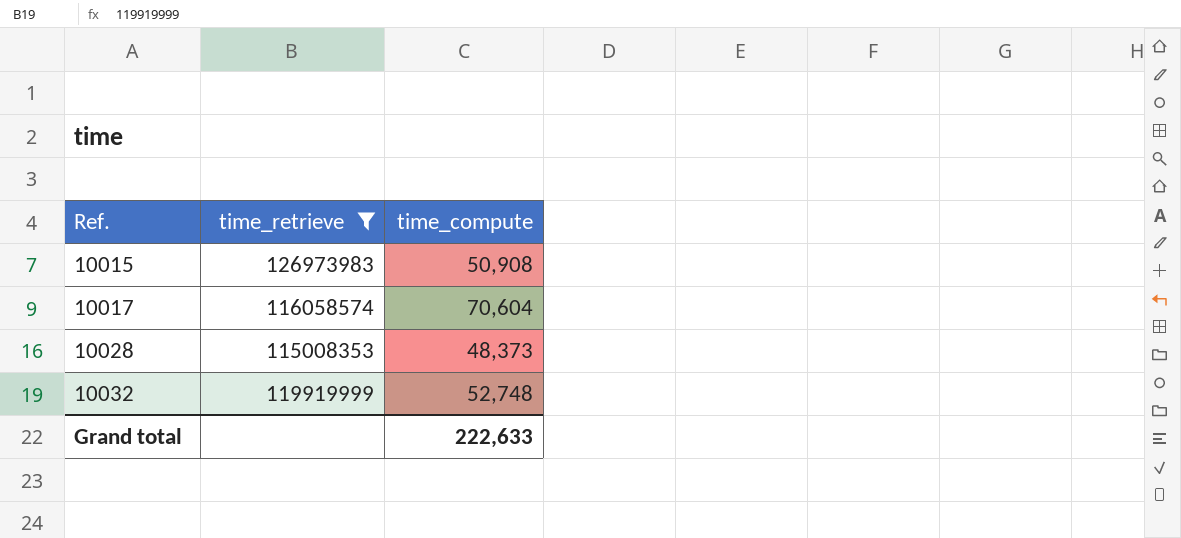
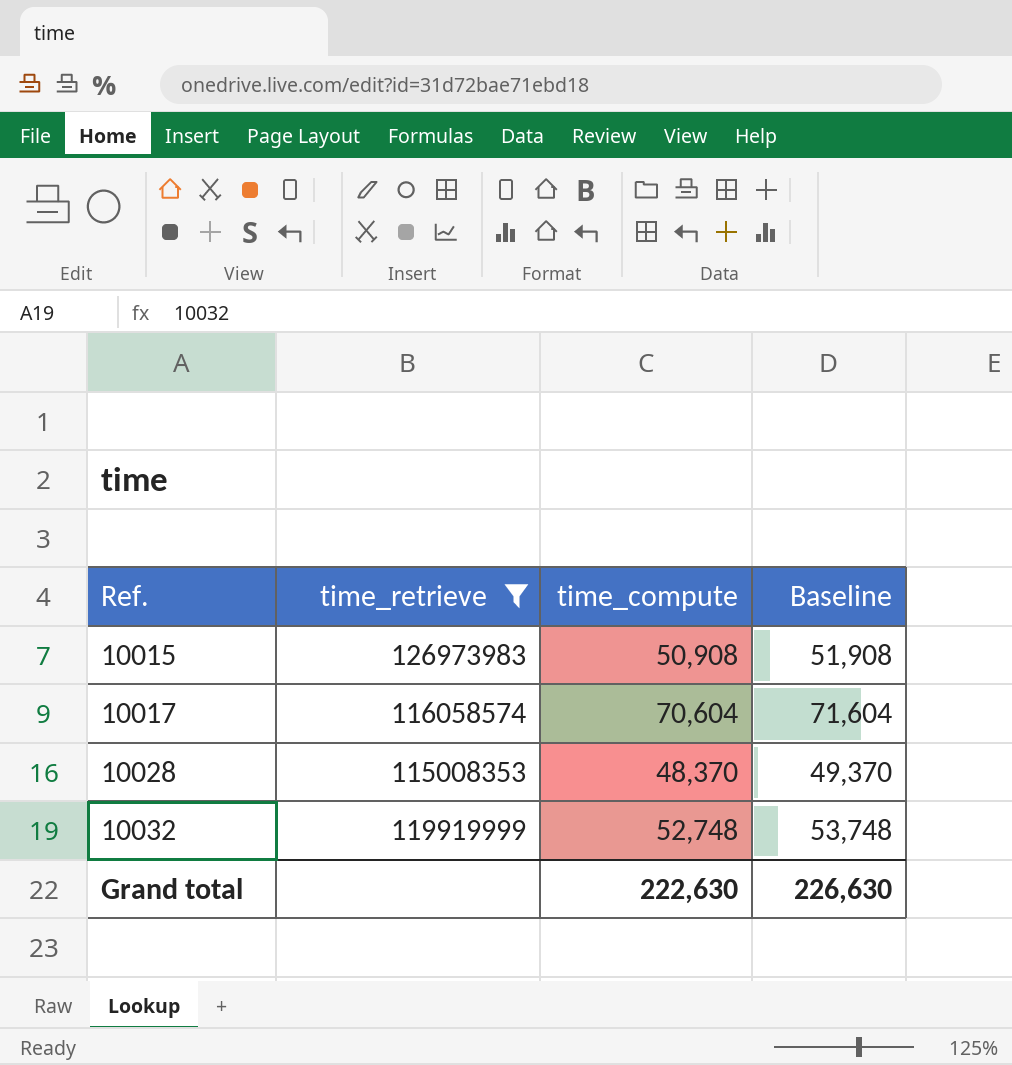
column Baseline | formula: none -> [time_compute] + 1000
10028 | time_compute: 48,373 -> 48,370
Grand total | time_compute: 222,633 -> 222,630

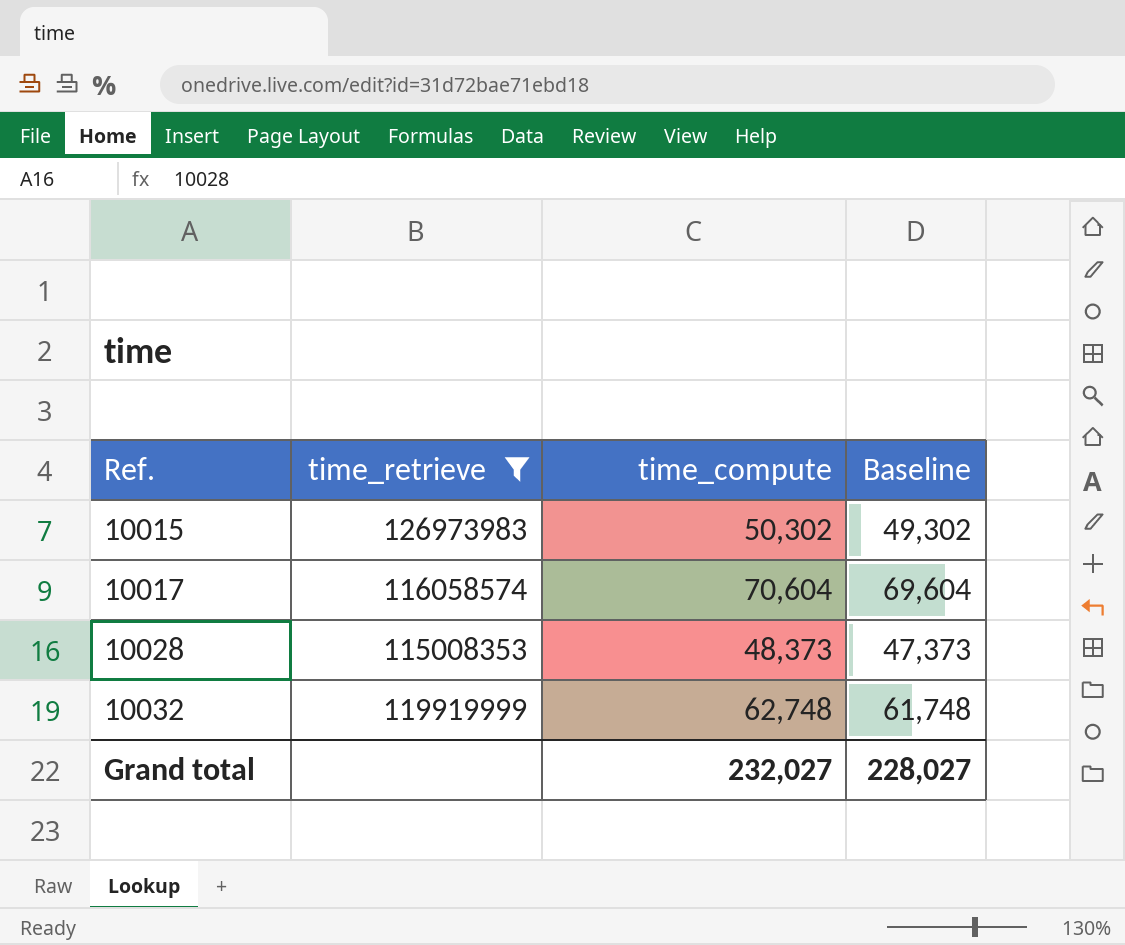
column Baseline | formula: [time_compute] + 1000 -> [time_compute] - 1000
10015 | time_compute: 50,908 -> 50,302
10028 | time_compute: 48,370 -> 48,373
10032 | time_compute: 52,748 -> 62,748
Grand total | time_compute: 222,630 -> 232,027
Grand total | Baseline: 226,630 -> 228,027

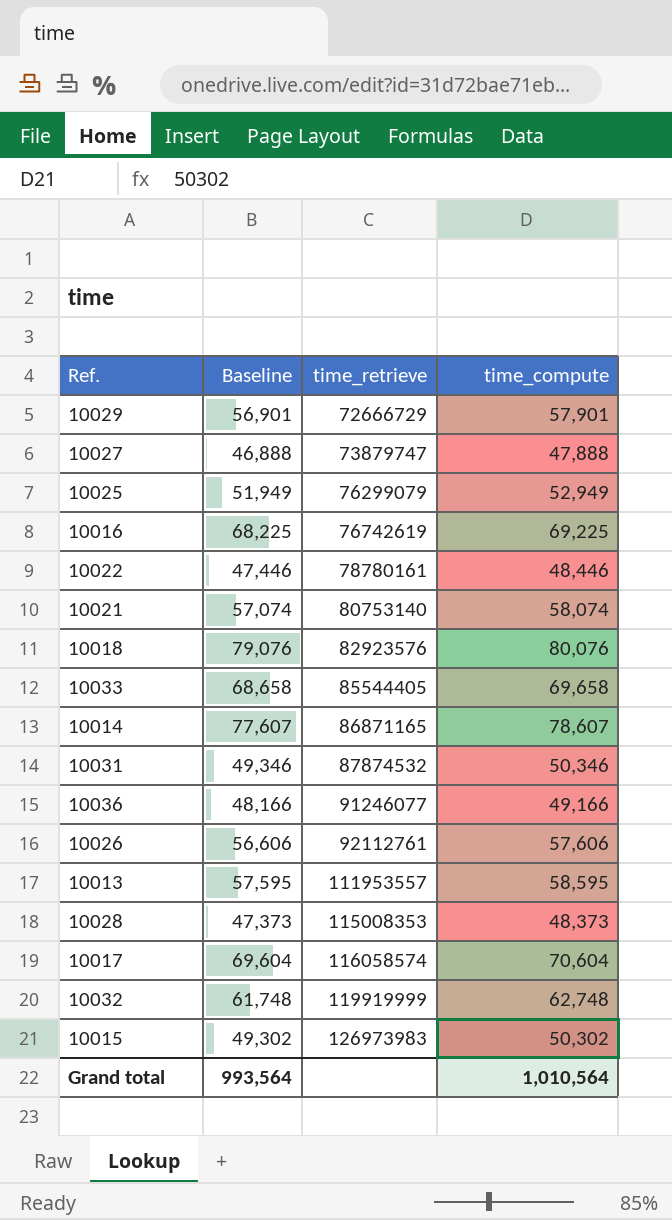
filter: time_retrieve >= 115008353 -> none
row order: Ref. ascending -> time_retrieve ascending
column Baseline | position: 4 -> 2
Grand total | Baseline: 228,027 -> 993,564
Grand total | time_compute: 232,027 -> 1,010,564

